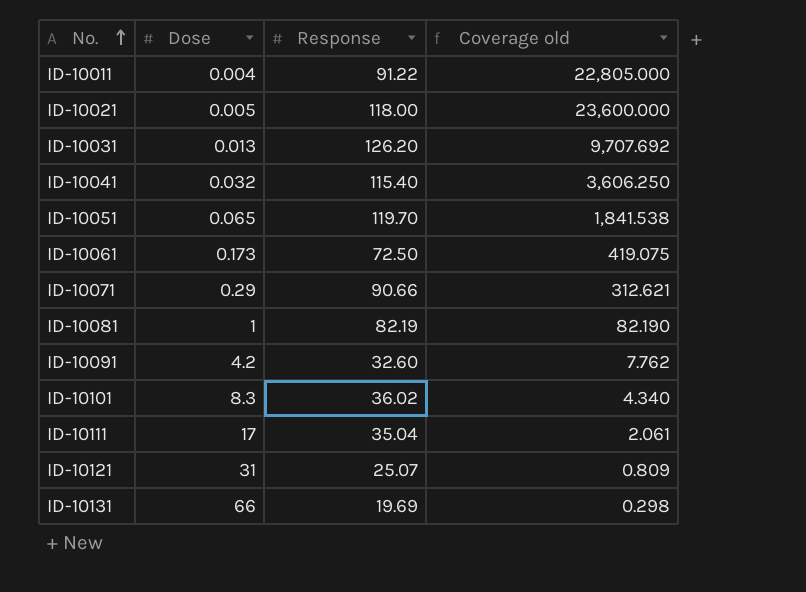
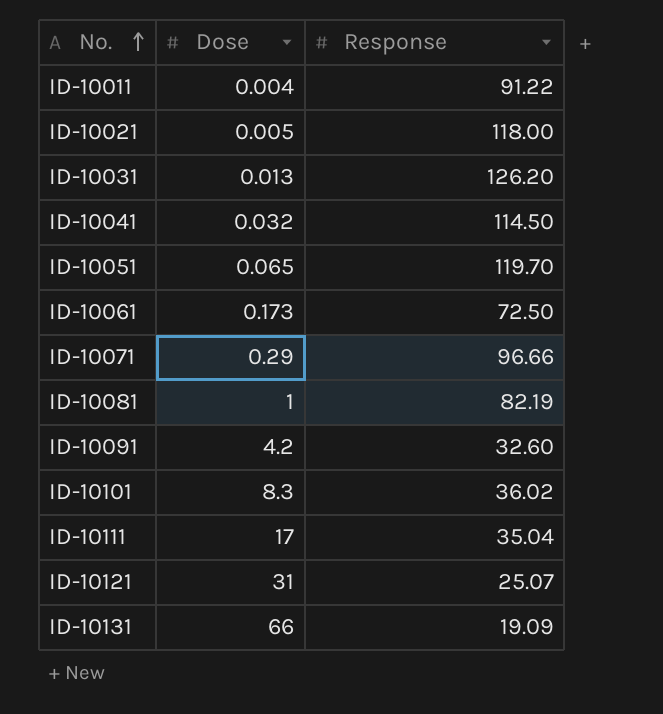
column Coverage old | formula: [Response] / [Dose] -> none
ID-10041 | Response: 115.40 -> 114.50
ID-10071 | Response: 90.66 -> 96.66
ID-10131 | Response: 19.69 -> 19.09

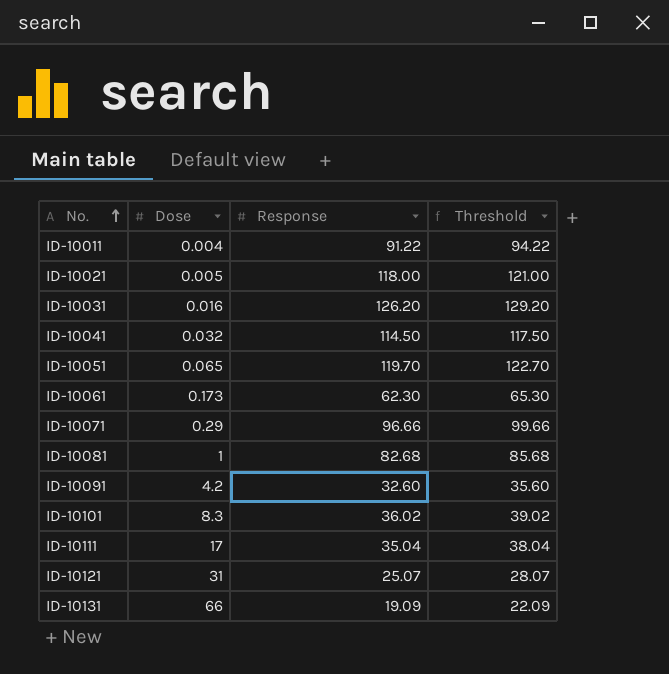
column Threshold | formula: none -> [Response] + 3
ID-10031 | Dose: 0.013 -> 0.016
ID-10061 | Response: 72.50 -> 62.30
ID-10081 | Response: 82.19 -> 82.68

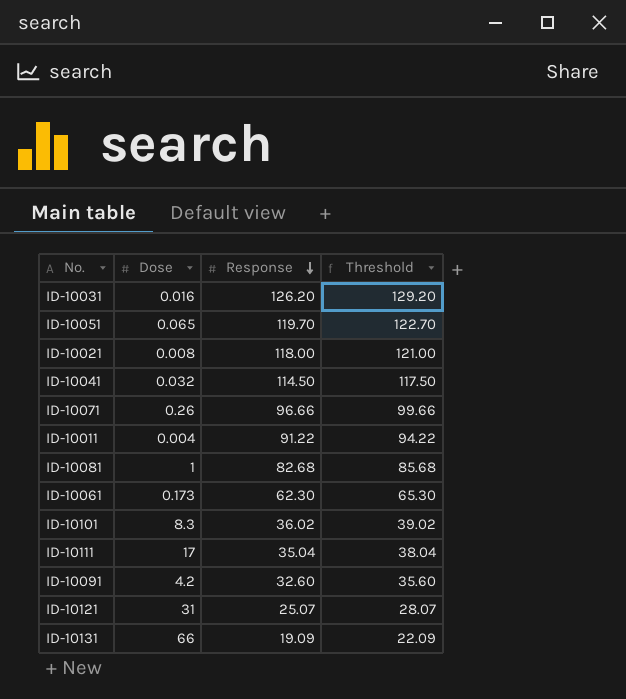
row order: No. ascending -> Response descending
ID-10021 | Dose: 0.005 -> 0.008
ID-10071 | Dose: 0.29 -> 0.26

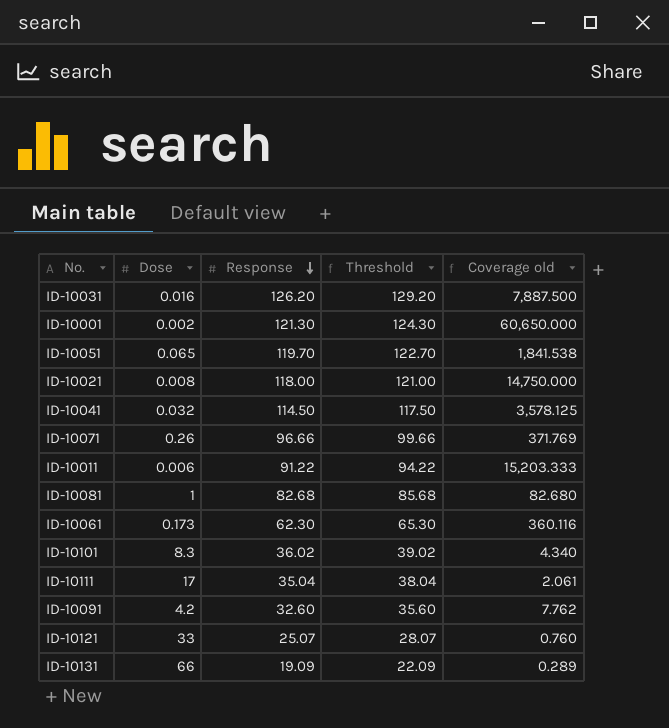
column Coverage old | formula: none -> [Response] / [Dose]
row ID-10001: none -> 0.002 | 121.30 | 124.30 | 60,650.000
ID-10011 | Dose: 0.004 -> 0.006
ID-10121 | Dose: 31 -> 33

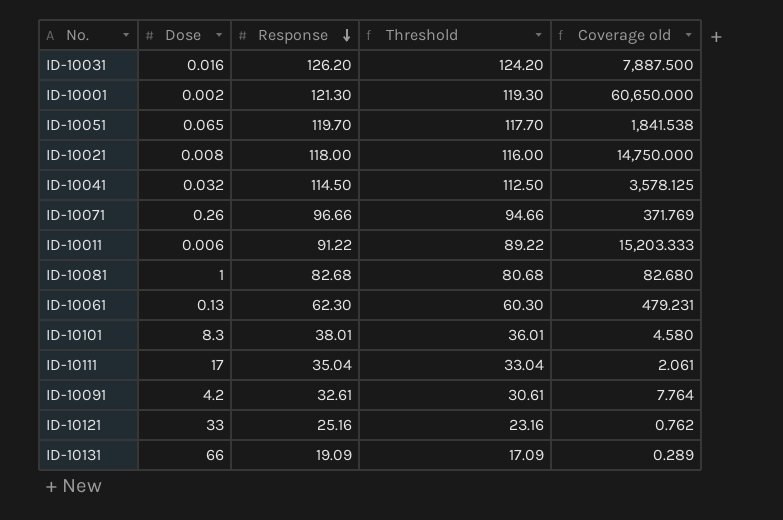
column Threshold | formula: [Response] + 3 -> [Response] - 2
ID-10061 | Dose: 0.173 -> 0.13
ID-10061 | Coverage old: 360.116 -> 479.231
ID-10101 | Response: 36.02 -> 38.01
ID-10101 | Coverage old: 4.340 -> 4.580
ID-10091 | Response: 32.60 -> 32.61
ID-10091 | Coverage old: 7.762 -> 7.764
ID-10121 | Response: 25.07 -> 25.16
ID-10121 | Coverage old: 0.760 -> 0.762

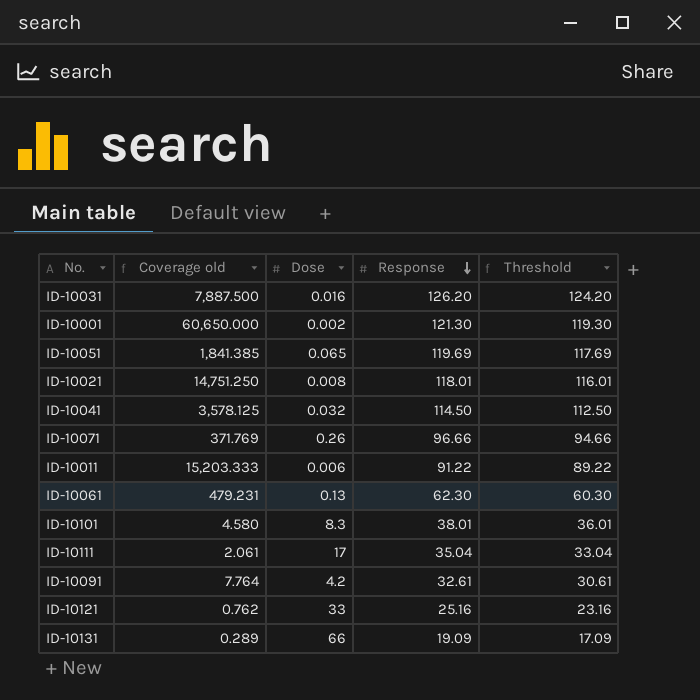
column Coverage old | position: 5 -> 2
row ID-10081: 1 | 82.68 | 80.68 | 82.680 -> none
ID-10051 | Coverage old: 1,841.538 -> 1,841.385
ID-10051 | Response: 119.70 -> 119.69
ID-10051 | Threshold: 117.70 -> 117.69
ID-10021 | Coverage old: 14,750.000 -> 14,751.250
ID-10021 | Response: 118.00 -> 118.01
ID-10021 | Threshold: 116.00 -> 116.01

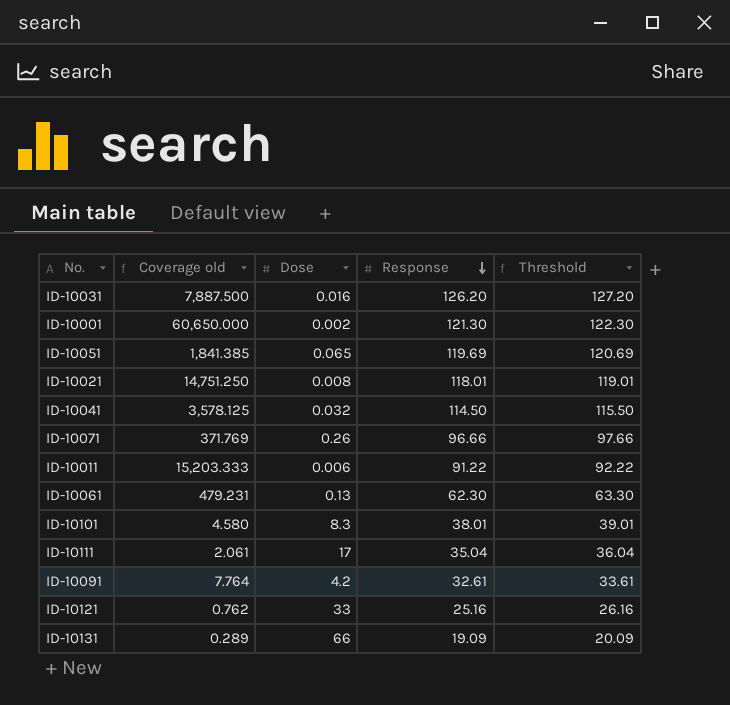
column Threshold | formula: [Response] - 2 -> [Response] + 1

